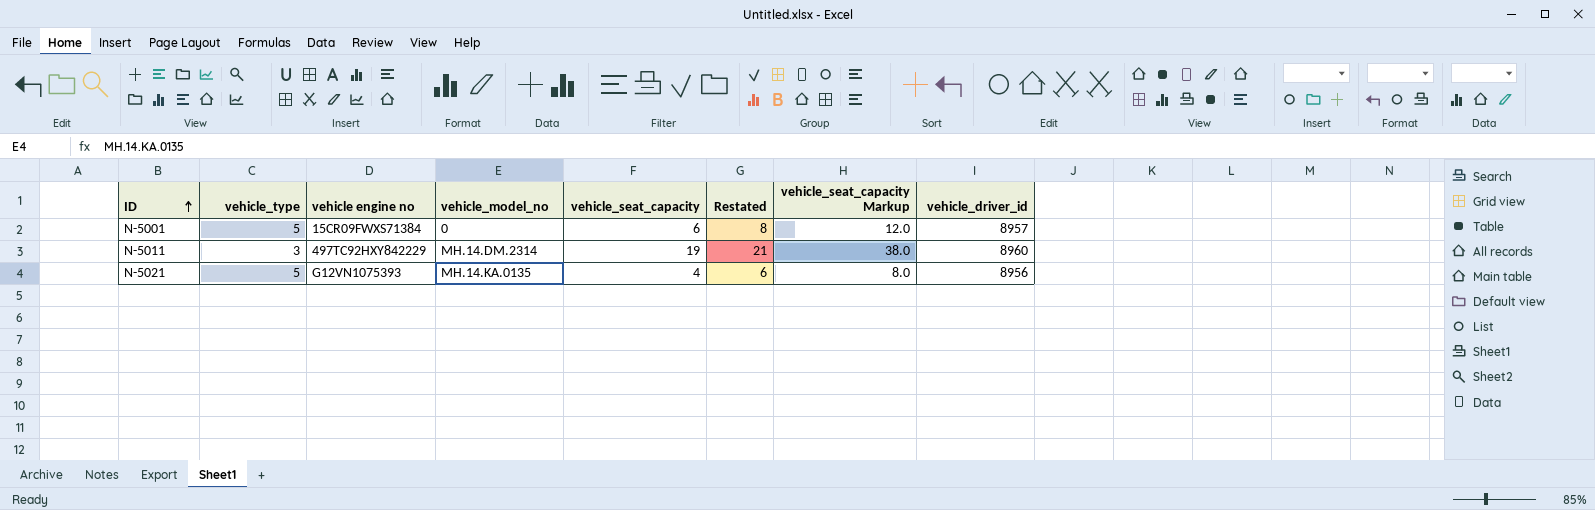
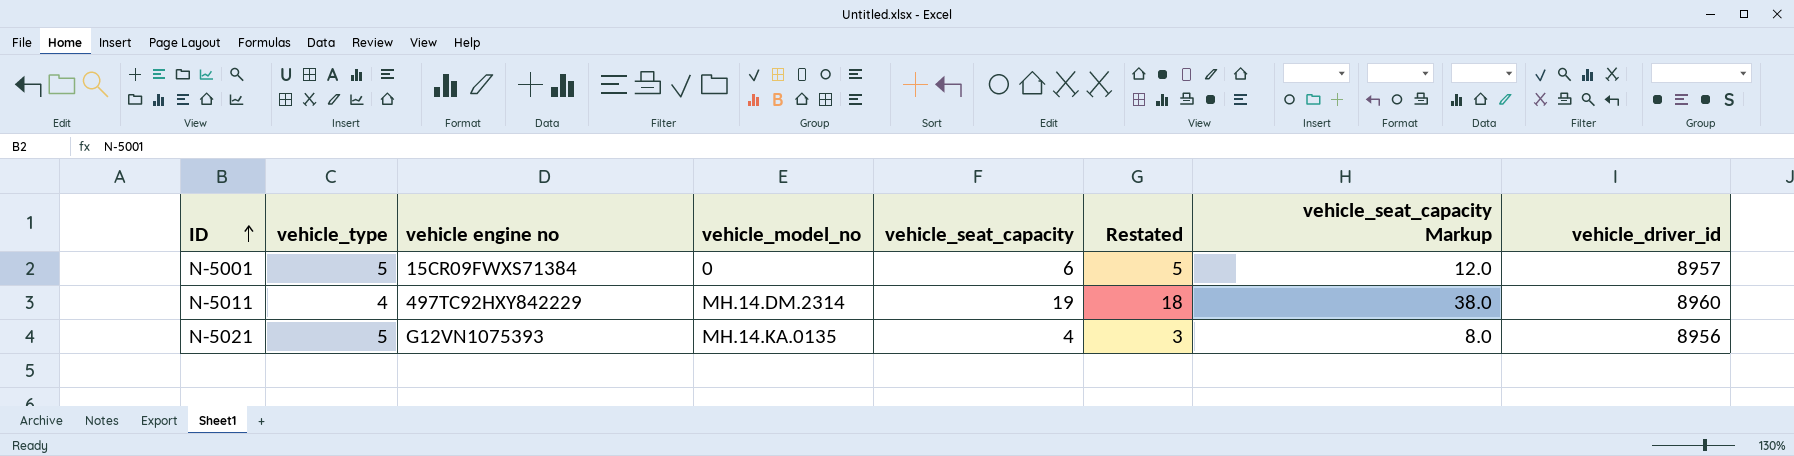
column Restated | formula: [vehicle_seat_capacity] + 2 -> [vehicle_seat_capacity] - 1
N-5011 | vehicle_type: 3 -> 4

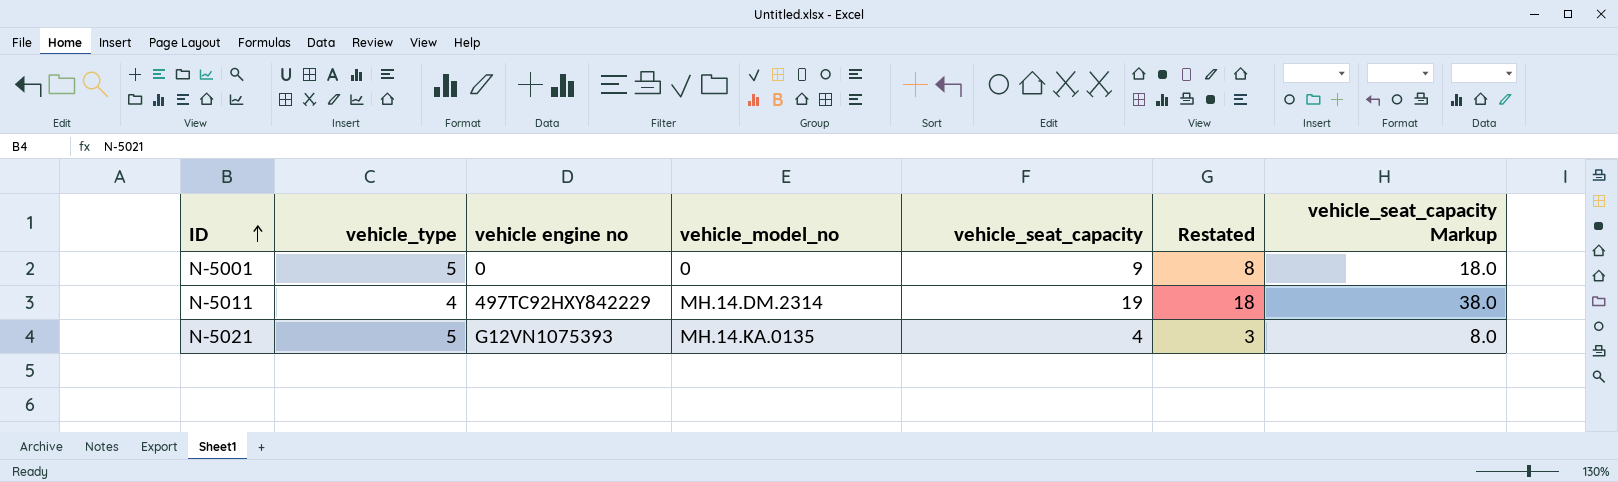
column vehicle_driver_id | position: 8 -> none
N-5001 | vehicle engine no: 15CR09FWXS71384 -> 0
N-5001 | vehicle_seat_capacity: 6 -> 9
N-5001 | Restated: 5 -> 8
N-5001 | vehicle_seat_capacity Markup: 12.0 -> 18.0

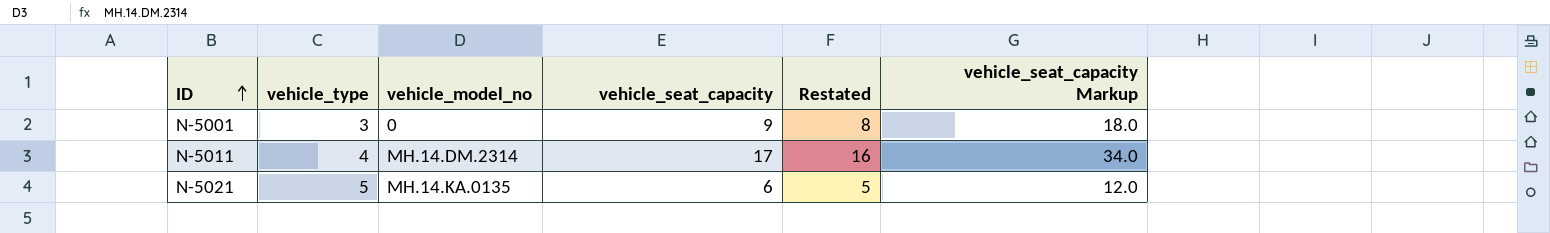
column vehicle engine no | position: 3 -> none
N-5001 | vehicle_type: 5 -> 3
N-5011 | vehicle_seat_capacity: 19 -> 17
N-5011 | Restated: 18 -> 16
N-5011 | vehicle_seat_capacity Markup: 38.0 -> 34.0
N-5021 | vehicle_seat_capacity: 4 -> 6
N-5021 | Restated: 3 -> 5
N-5021 | vehicle_seat_capacity Markup: 8.0 -> 12.0

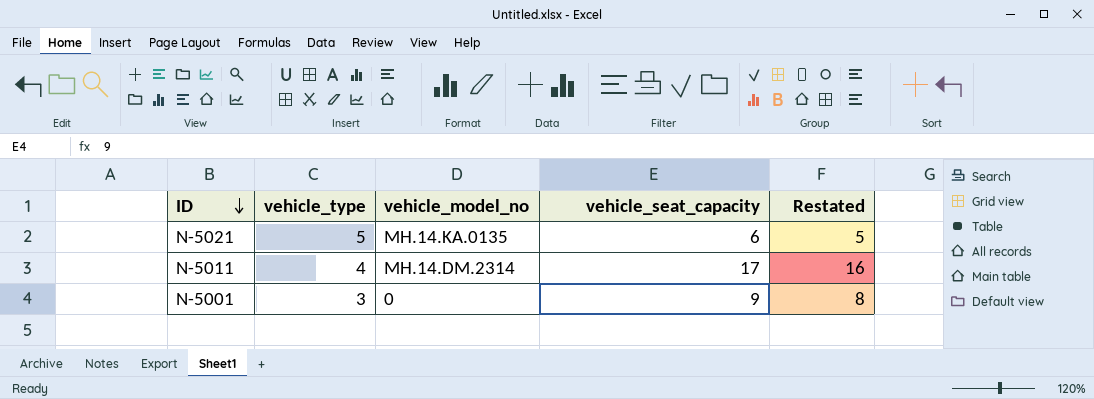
row order: ID ascending -> ID descending
column vehicle_seat_capacity Markup | formula: [vehicle_seat_capacity] * 2 -> none

